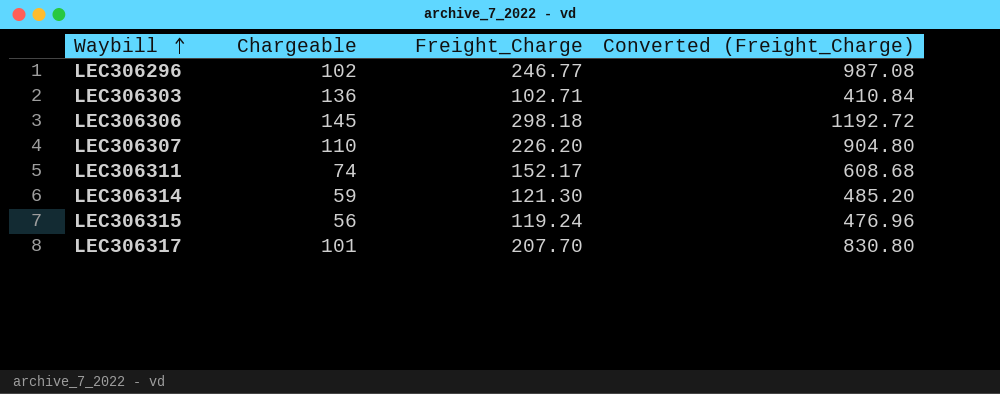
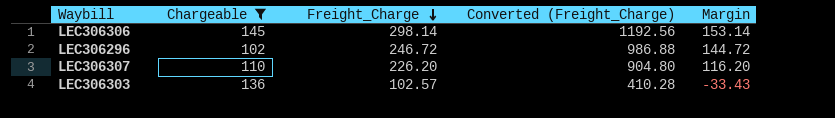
filter: none -> Chargeable >= 102
row order: Waybill ascending -> Freight_Charge descending
column Margin | formula: none -> [Freight_Charge] - [Chargeable]
LEC306306 | Freight_Charge: 298.18 -> 298.14
LEC306306 | Converted (Freight_Charge): 1192.72 -> 1192.56
LEC306296 | Freight_Charge: 246.77 -> 246.72
LEC306296 | Converted (Freight_Charge): 987.08 -> 986.88
LEC306303 | Freight_Charge: 102.71 -> 102.57
LEC306303 | Converted (Freight_Charge): 410.84 -> 410.28

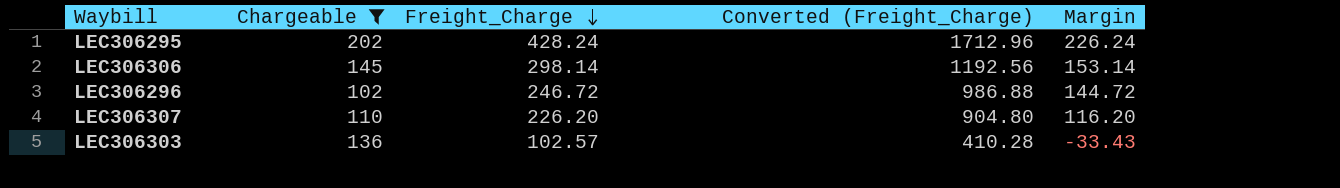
row LEC306295: none -> 202 | 428.24 | 1712.96 | 226.24

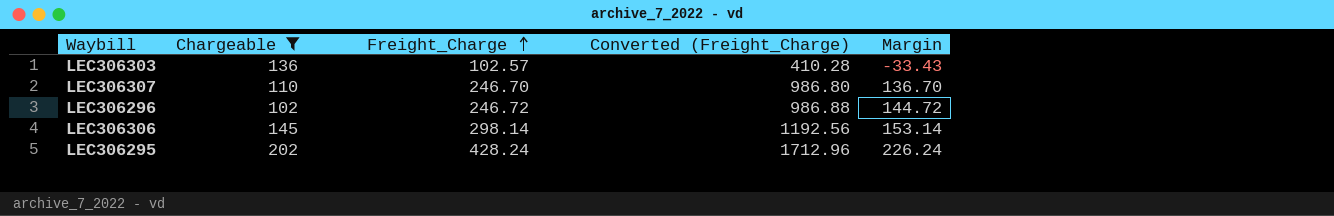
row order: Freight_Charge descending -> Freight_Charge ascending
LEC306307 | Freight_Charge: 226.20 -> 246.70
LEC306307 | Converted (Freight_Charge): 904.80 -> 986.80
LEC306307 | Margin: 116.20 -> 136.70

